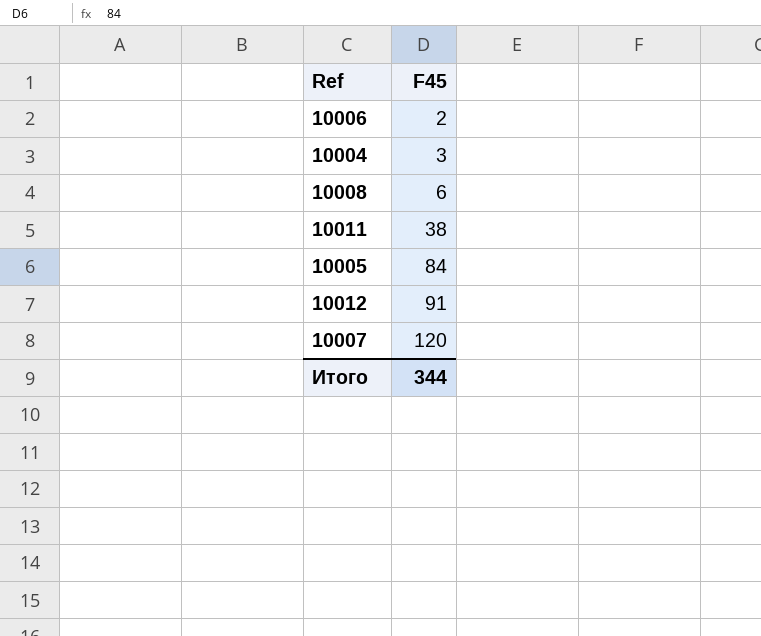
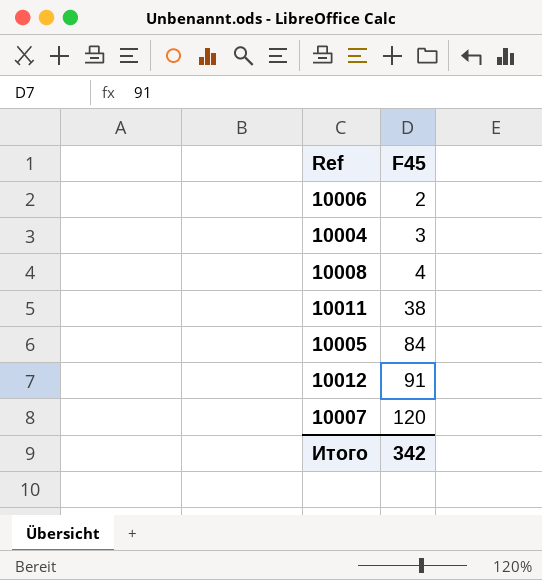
10008 | F45: 6 -> 4
Итого | F45: 344 -> 342

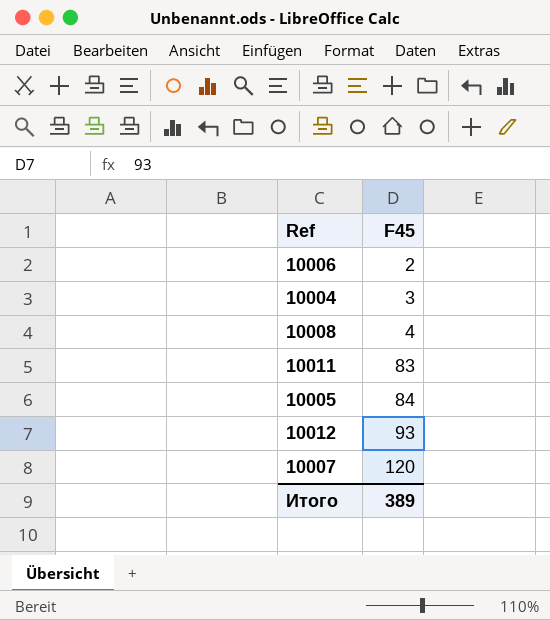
10011 | F45: 38 -> 83
10012 | F45: 91 -> 93
Итого | F45: 342 -> 389

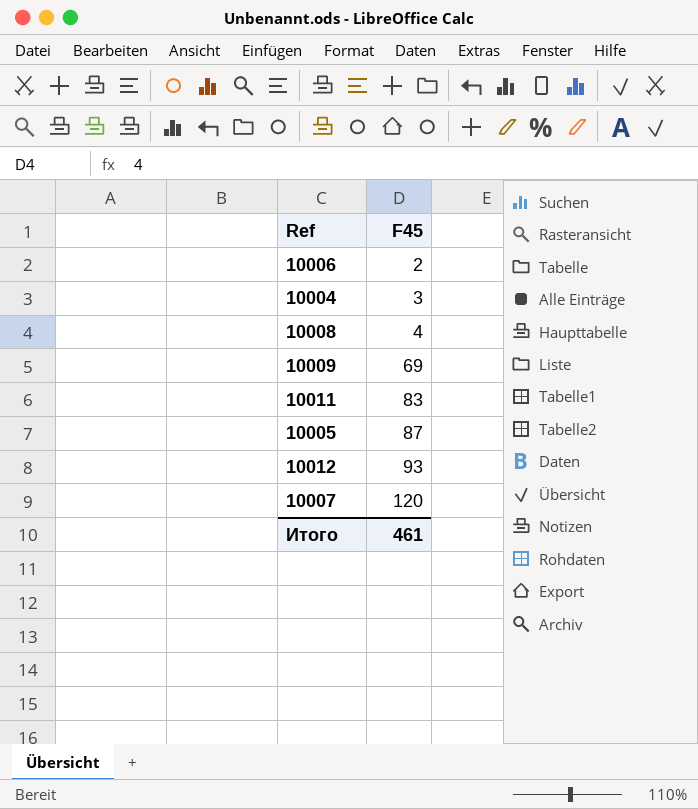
row 10009: none -> 69
10005 | F45: 84 -> 87
Итого | F45: 389 -> 461

